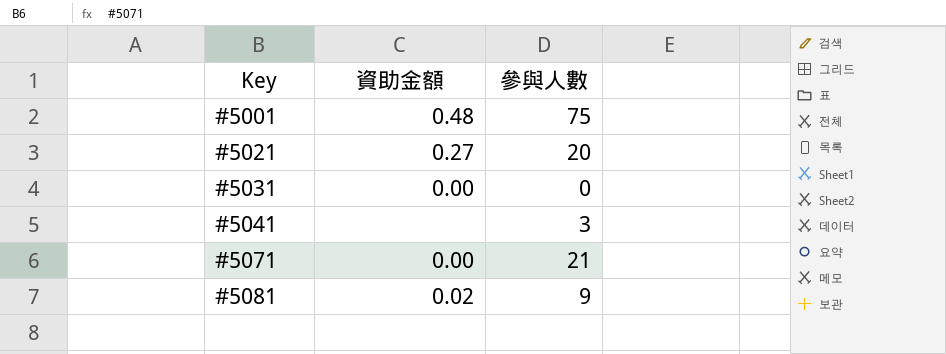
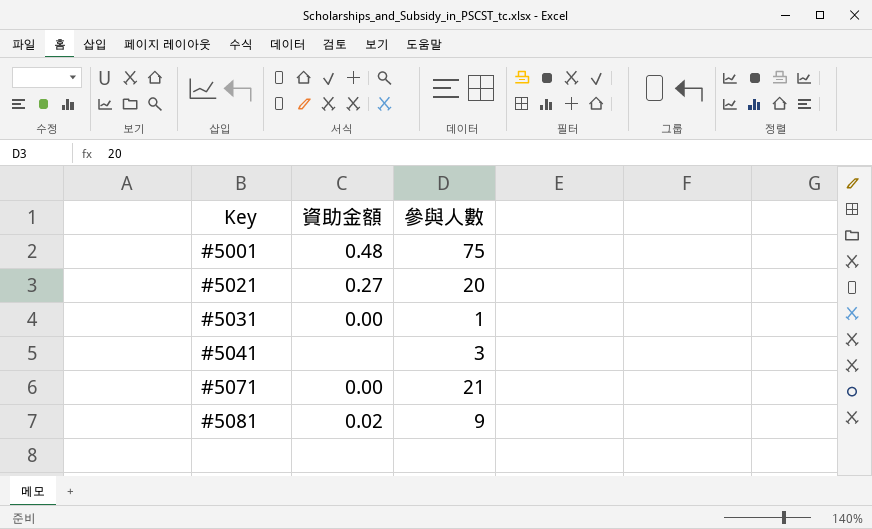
#5031 | 參與人數: 0 -> 1

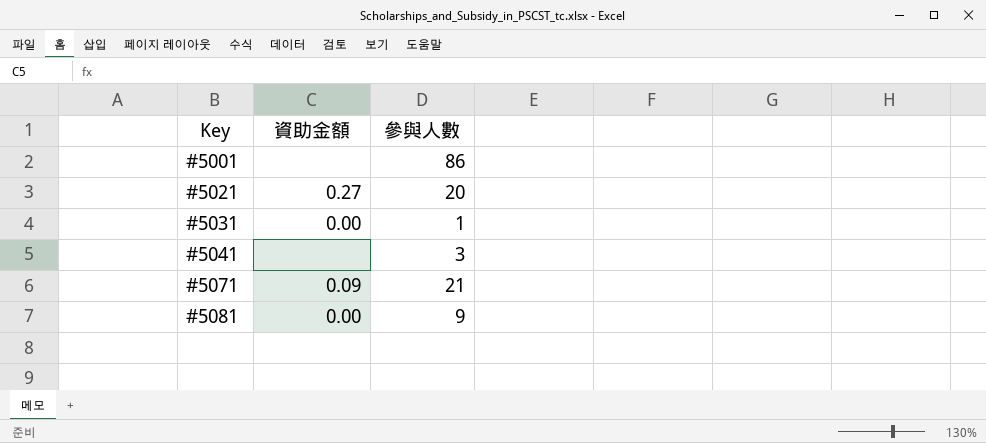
#5001 | 資助金額: 0.48 -> none
#5001 | 參與人數: 75 -> 86
#5071 | 資助金額: 0.00 -> 0.09
#5081 | 資助金額: 0.02 -> 0.00

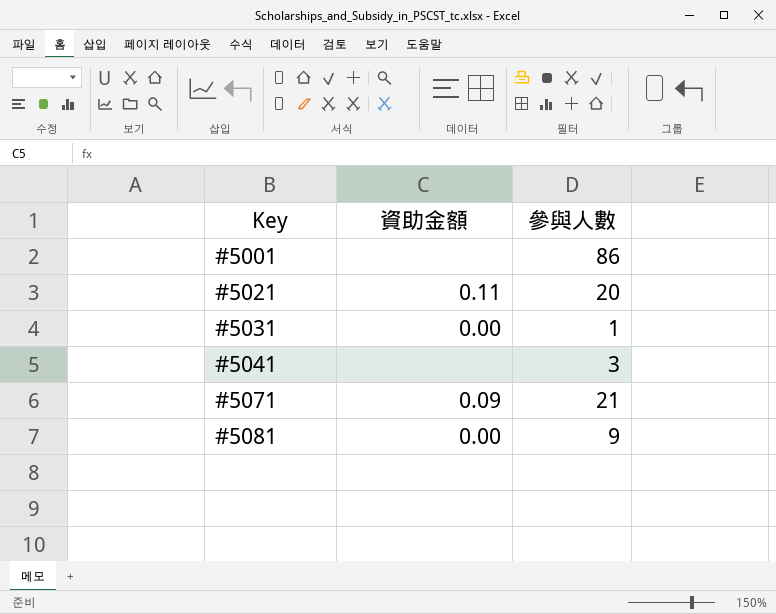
#5021 | 資助金額: 0.27 -> 0.11

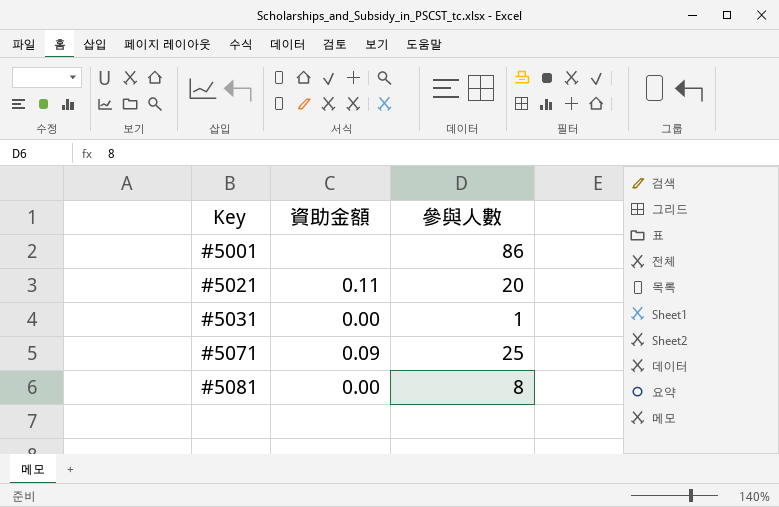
row #5041: none | 3 -> none
#5071 | 參與人數: 21 -> 25
#5081 | 參與人數: 9 -> 8

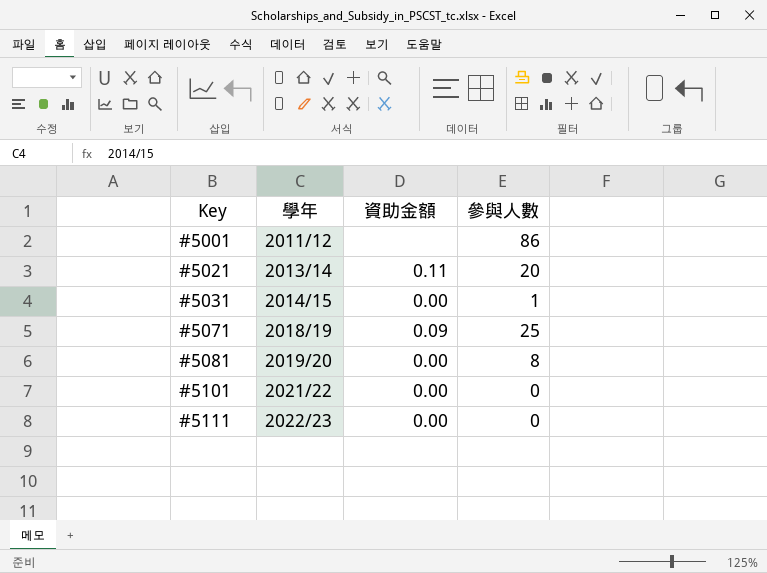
column 學年 | position: none -> 2
row #5101: none -> 2021/22 | 0.00 | 0
row #5111: none -> 2022/23 | 0.00 | 0

